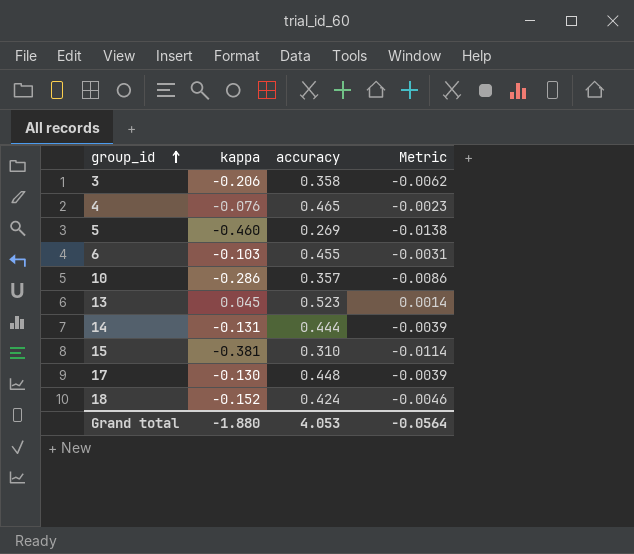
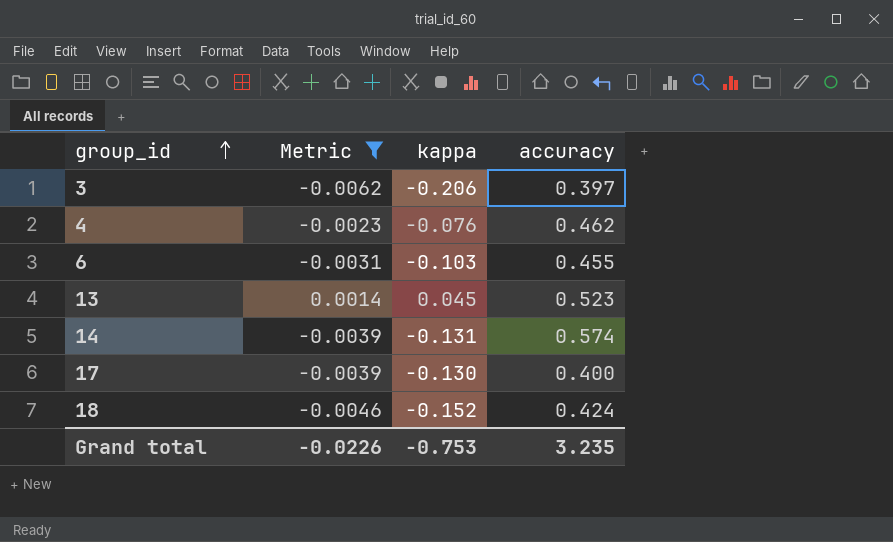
filter: none -> Metric >= -0.0062
column Metric | position: 4 -> 2
3 | accuracy: 0.358 -> 0.397
4 | accuracy: 0.465 -> 0.462
14 | accuracy: 0.444 -> 0.574
17 | accuracy: 0.448 -> 0.400
Grand total | Metric: -0.0564 -> -0.0226
Grand total | kappa: -1.880 -> -0.753
Grand total | accuracy: 4.053 -> 3.235

